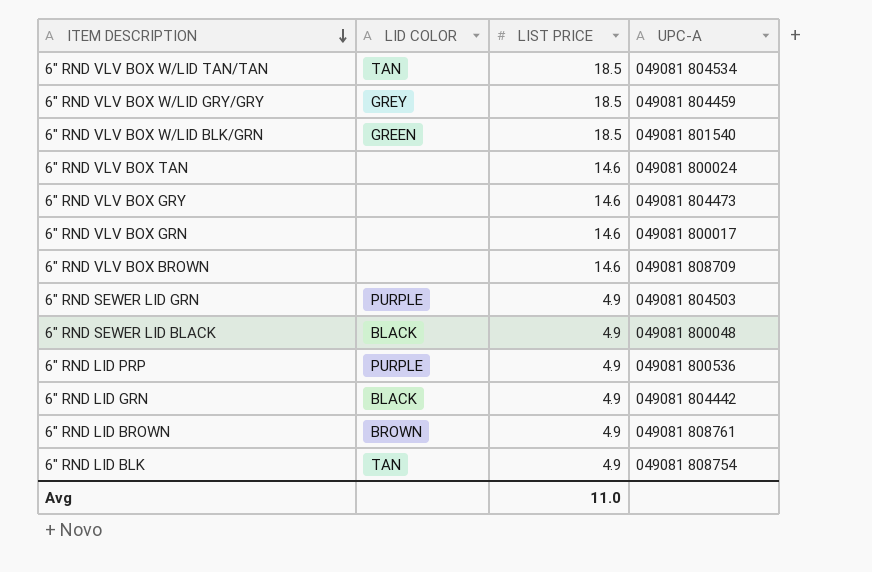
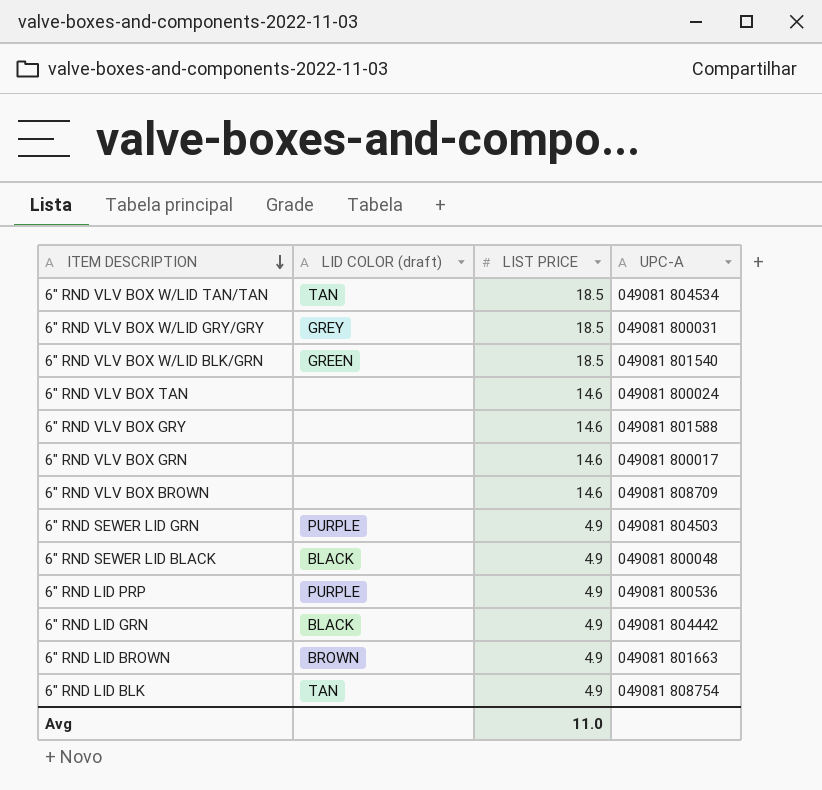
column name: LID COLOR -> LID COLOR (draft)
6" RND VLV BOX W/LID GRY/GRY | UPC-A: 049081 804459 -> 049081 800031
6" RND VLV BOX GRY | UPC-A: 049081 804473 -> 049081 801588
6" RND LID BROWN | UPC-A: 049081 808761 -> 049081 801663

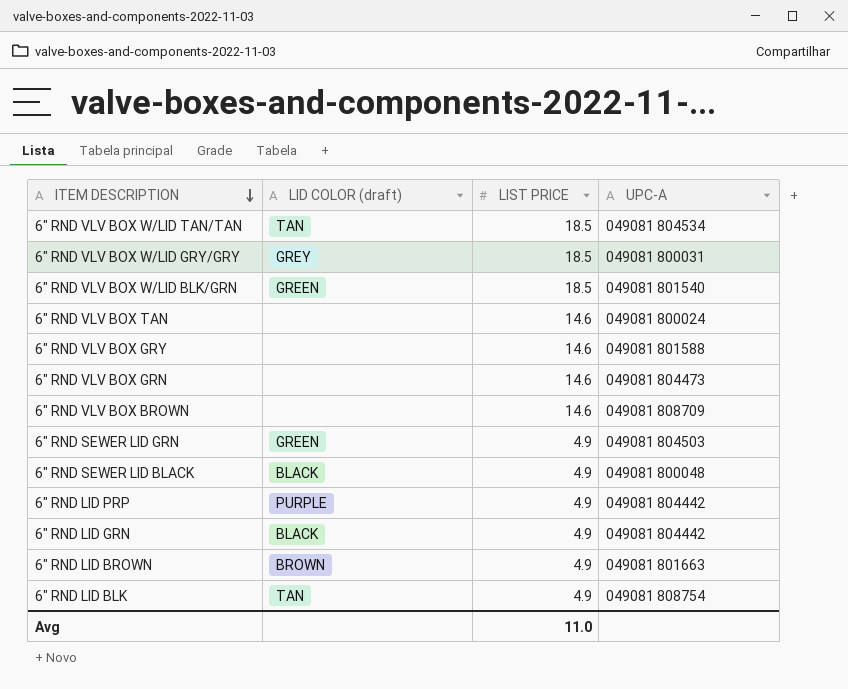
6" RND VLV BOX GRN | UPC-A: 049081 800017 -> 049081 804473
6" RND SEWER LID GRN | LID COLOR (draft): PURPLE -> GREEN
6" RND LID PRP | UPC-A: 049081 800536 -> 049081 804442

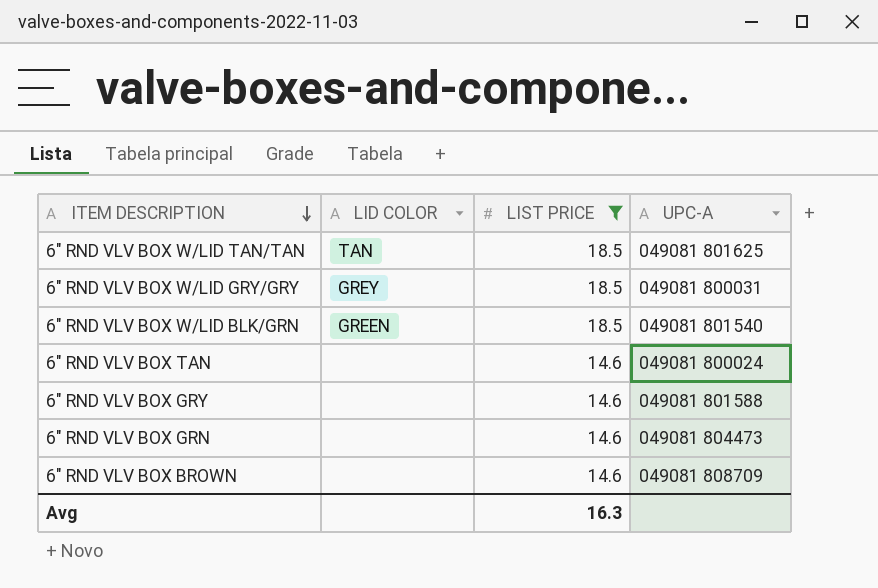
filter: none -> LIST PRICE != 4.9
column name: LID COLOR (draft) -> LID COLOR
6" RND VLV BOX W/LID TAN/TAN | UPC-A: 049081 804534 -> 049081 801625
Avg | LIST PRICE: 11.0 -> 16.3

